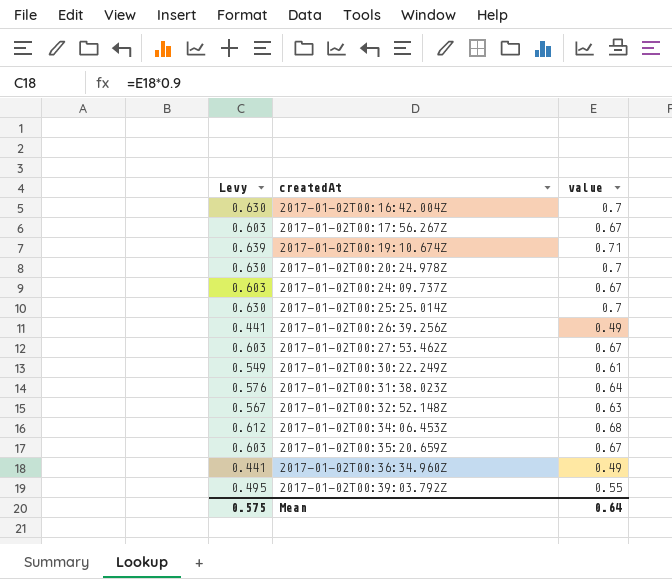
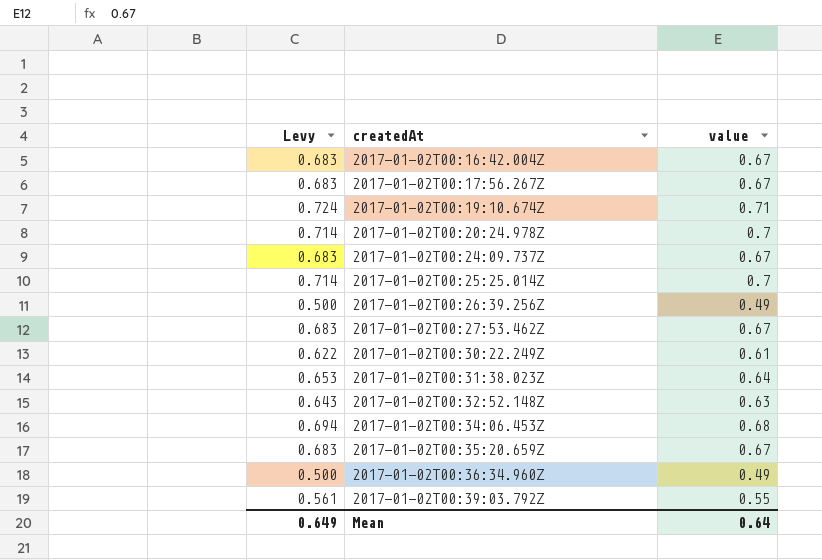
column Levy | formula: [value] * 0.9 -> [value] * 1.02
2017-01-02T00:16:42.004Z | value: 0.7 -> 0.67
Mean | Levy: 0.575 -> 0.649

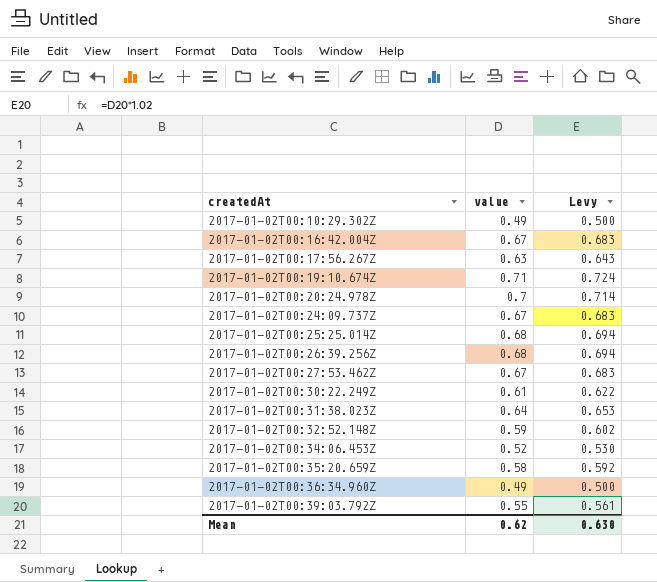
column Levy | position: 1 -> 3
row 2017-01-02T00:10:29.302Z: none -> 0.49 | 0.500
2017-01-02T00:17:56.267Z | value: 0.67 -> 0.63
2017-01-02T00:17:56.267Z | Levy: 0.683 -> 0.643
2017-01-02T00:25:25.014Z | value: 0.7 -> 0.68
2017-01-02T00:25:25.014Z | Levy: 0.714 -> 0.694
2017-01-02T00:26:39.256Z | value: 0.49 -> 0.68
2017-01-02T00:26:39.256Z | Levy: 0.500 -> 0.694
2017-01-02T00:32:52.148Z | value: 0.63 -> 0.59
2017-01-02T00:32:52.148Z | Levy: 0.643 -> 0.602
2017-01-02T00:34:06.453Z | value: 0.68 -> 0.52
2017-01-02T00:34:06.453Z | Levy: 0.694 -> 0.530
2017-01-02T00:35:20.659Z | value: 0.67 -> 0.58
2017-01-02T00:35:20.659Z | Levy: 0.683 -> 0.592
Mean | value: 0.64 -> 0.62
Mean | Levy: 0.649 -> 0.630

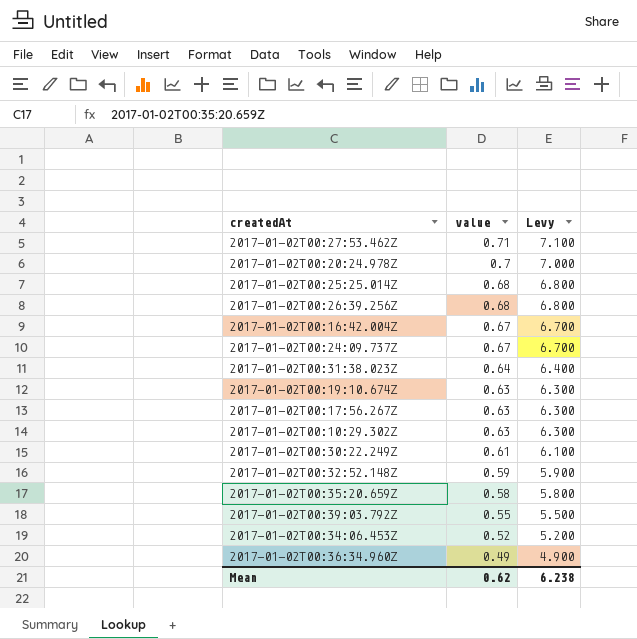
row order: createdAt ascending -> value descending
column Levy | formula: [value] * 1.02 -> [value] * 10
2017-01-02T00:27:53.462Z | value: 0.67 -> 0.71
2017-01-02T00:19:10.674Z | value: 0.71 -> 0.63
2017-01-02T00:10:29.302Z | value: 0.49 -> 0.63
Mean | Levy: 0.630 -> 6.238

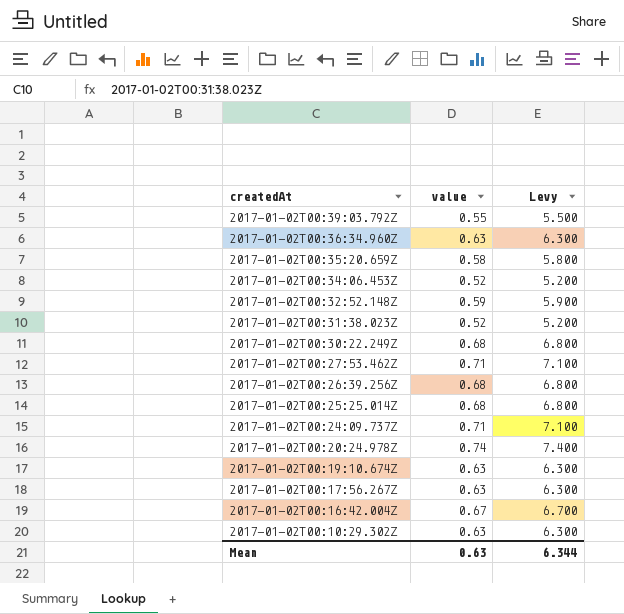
row order: value descending -> createdAt descending
2017-01-02T00:36:34.960Z | value: 0.49 -> 0.63
2017-01-02T00:36:34.960Z | Levy: 4.900 -> 6.300
2017-01-02T00:31:38.023Z | value: 0.64 -> 0.52
2017-01-02T00:31:38.023Z | Levy: 6.400 -> 5.200
2017-01-02T00:30:22.249Z | value: 0.61 -> 0.68
2017-01-02T00:30:22.249Z | Levy: 6.100 -> 6.800
2017-01-02T00:24:09.737Z | value: 0.67 -> 0.71
2017-01-02T00:24:09.737Z | Levy: 6.700 -> 7.100
2017-01-02T00:20:24.978Z | value: 0.7 -> 0.74
2017-01-02T00:20:24.978Z | Levy: 7.000 -> 7.400
Mean | value: 0.62 -> 0.63
Mean | Levy: 6.238 -> 6.344

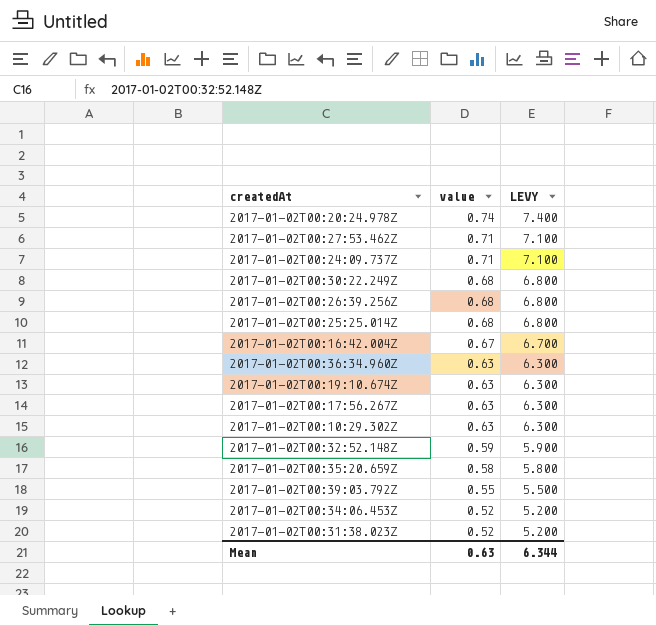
row order: createdAt descending -> value descending
column name: Levy -> LEVY

